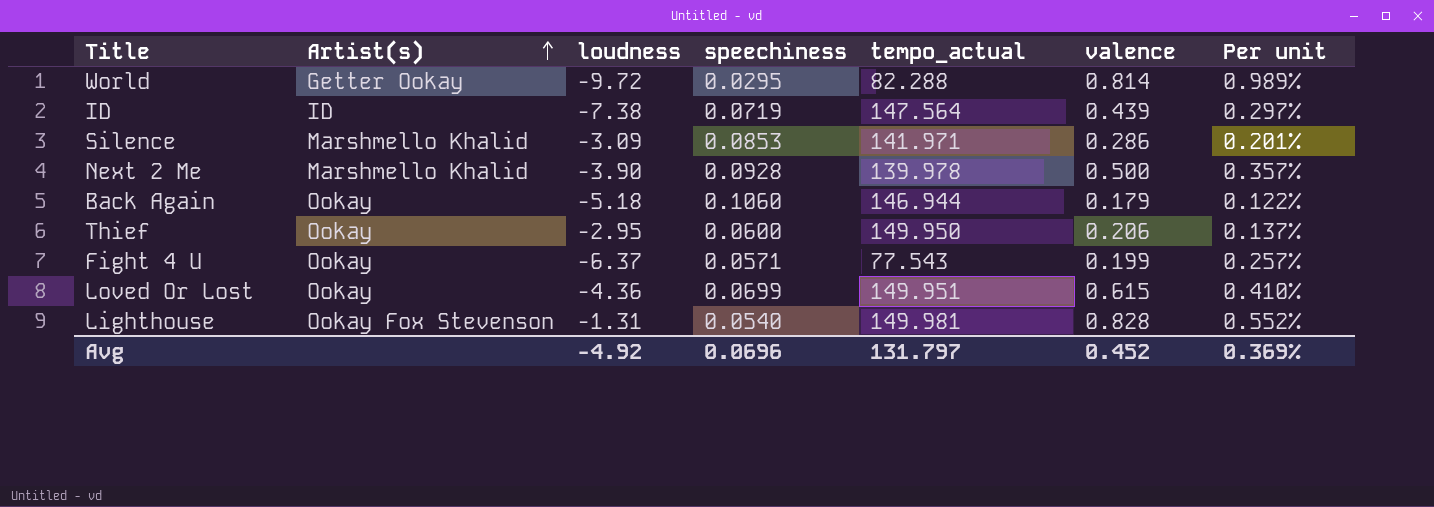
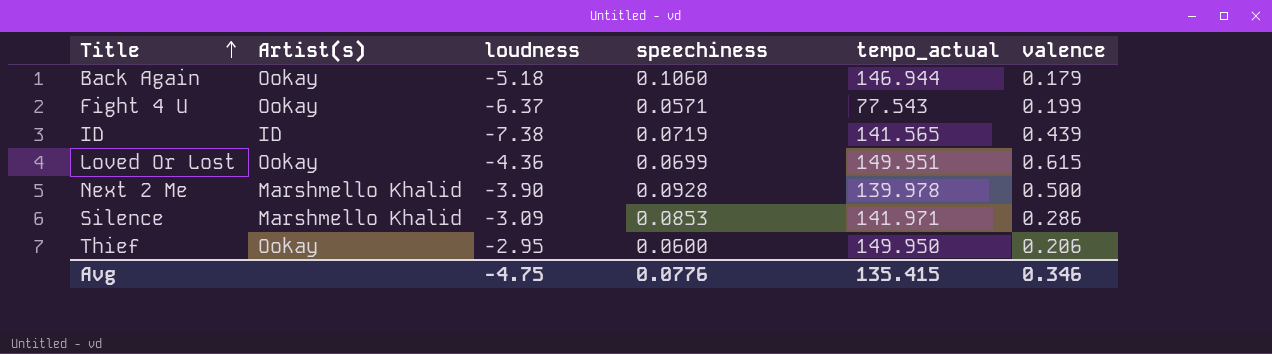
row order: Artist(s) ascending -> Title ascending
column Per unit | formula: [valence] / [tempo_actual] -> none
row World: Getter Ookay | -9.72 | 0.0295 | 82.288 | 0.814 | 0.989% -> none
row Lighthouse: Ookay Fox Stevenson | -1.31 | 0.0540 | 149.981 | 0.828 | 0.552% -> none
ID | tempo_actual: 147.564 -> 141.565
Avg | loudness: -4.92 -> -4.75
Avg | speechiness: 0.0696 -> 0.0776
Avg | tempo_actual: 131.797 -> 135.415
Avg | valence: 0.452 -> 0.346

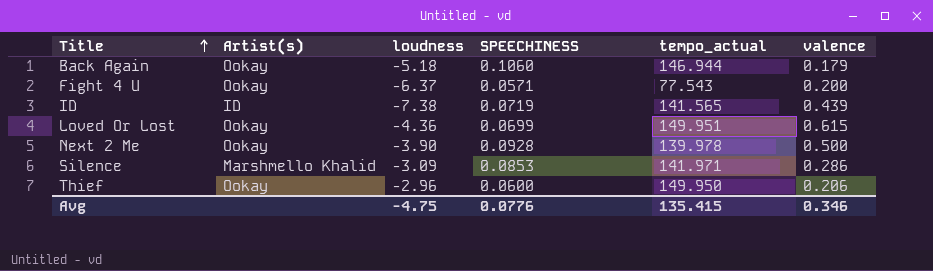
column name: speechiness -> SPEECHINESS
Fight 4 U | valence: 0.199 -> 0.200
Next 2 Me | Artist(s): Marshmello Khalid -> Ookay
Thief | loudness: -2.95 -> -2.96

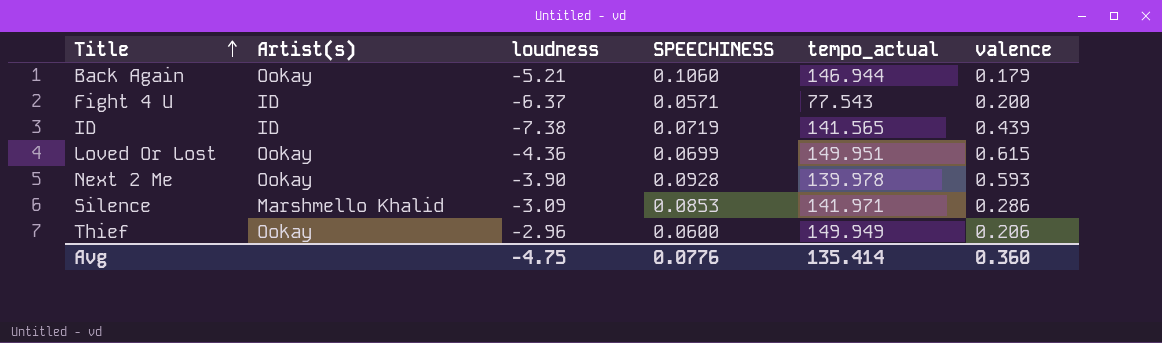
Back Again | loudness: -5.18 -> -5.21
Fight 4 U | Artist(s): Ookay -> ID
Next 2 Me | valence: 0.500 -> 0.593
Thief | tempo_actual: 149.950 -> 149.949
Avg | tempo_actual: 135.415 -> 135.414
Avg | valence: 0.346 -> 0.360

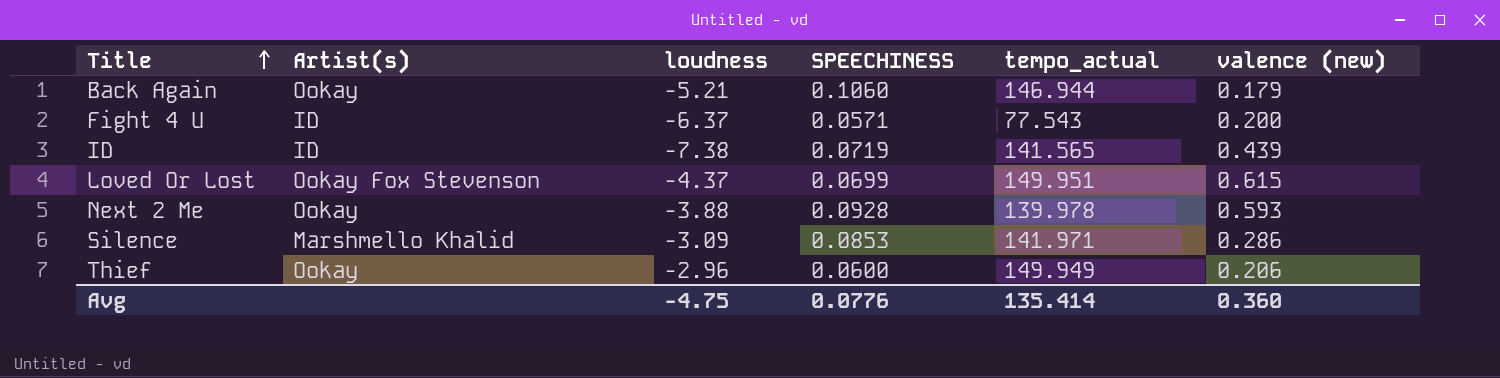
column name: valence -> valence (new)
Loved Or Lost | Artist(s): Ookay -> Ookay Fox Stevenson
Loved Or Lost | loudness: -4.36 -> -4.37
Next 2 Me | loudness: -3.90 -> -3.88

